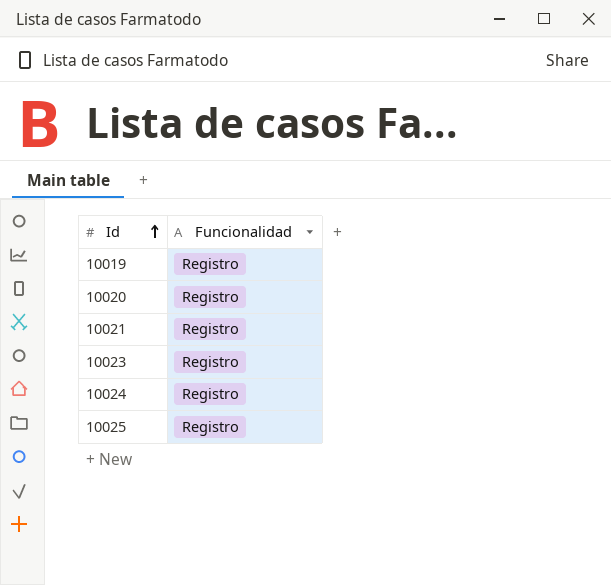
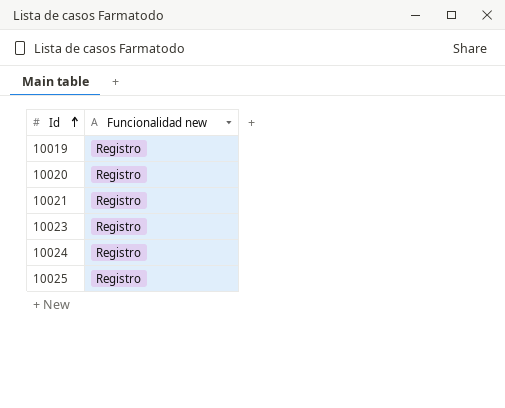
column name: Funcionalidad -> Funcionalidad new

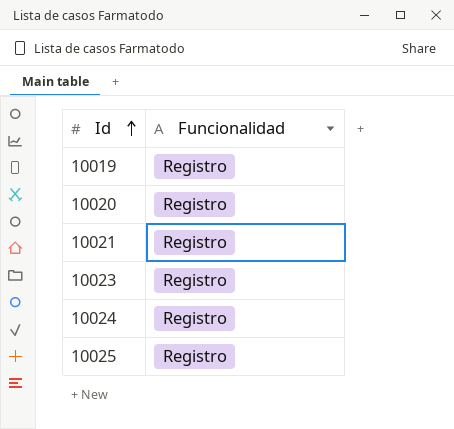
column name: Funcionalidad new -> Funcionalidad

